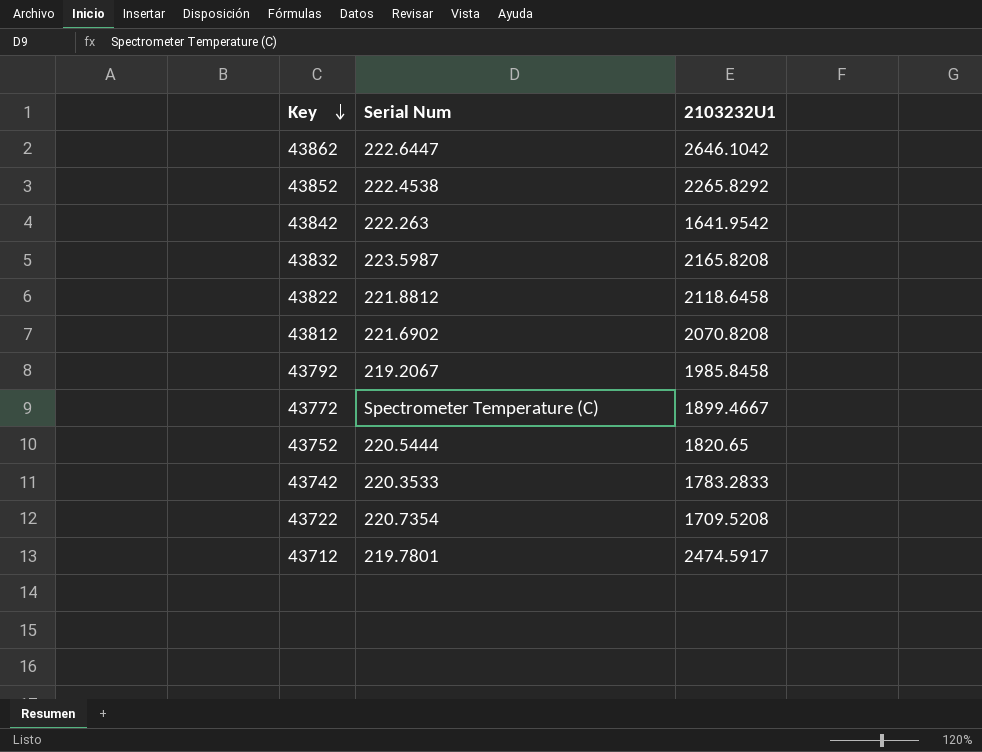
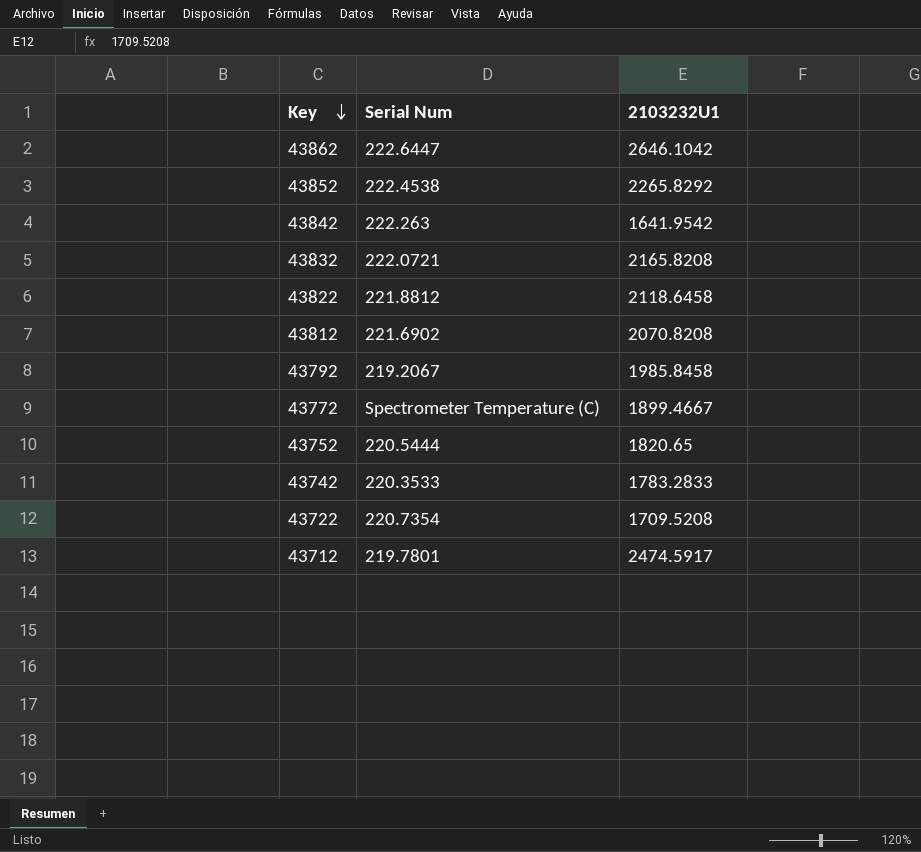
43832 | Serial Num: 223.5987 -> 222.0721

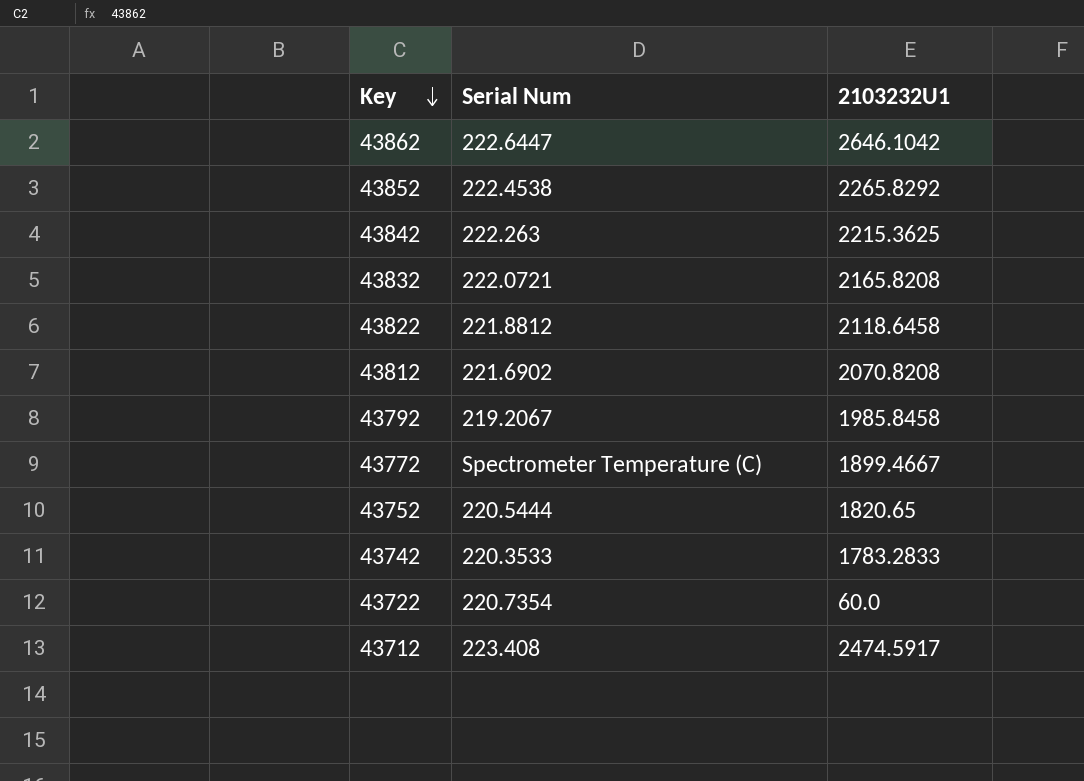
43842 | 2103232U1: 1641.9542 -> 2215.3625
43722 | 2103232U1: 1709.5208 -> 60.0
43712 | Serial Num: 219.7801 -> 223.408

